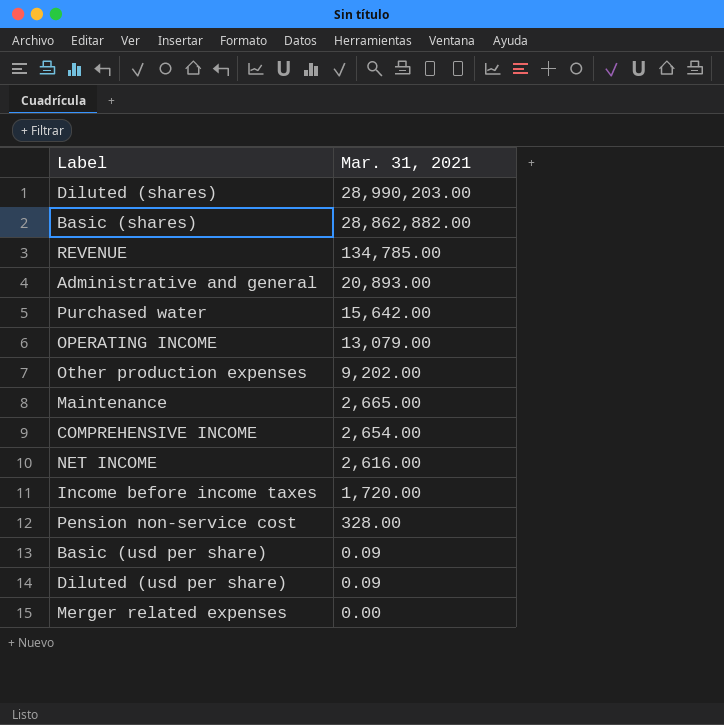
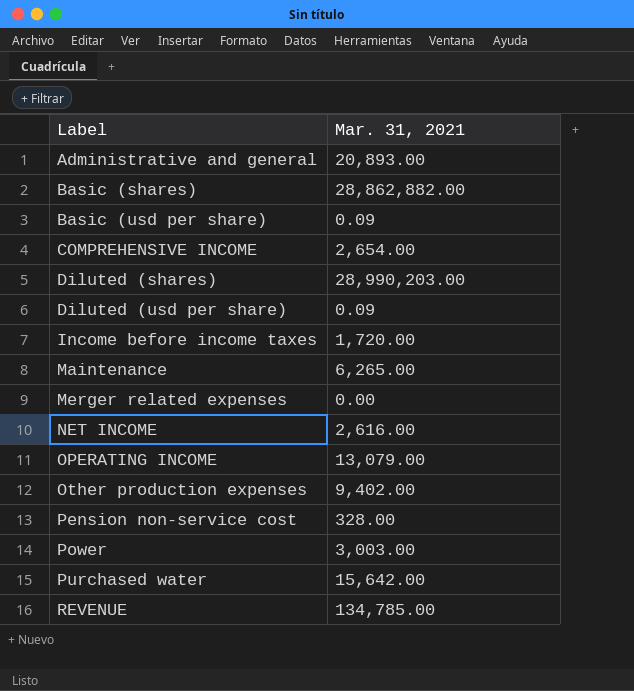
row order: Mar. 31, 2021 descending -> Label ascending
Maintenance | Mar. 31, 2021: 2,665.00 -> 6,265.00
Other production expenses | Mar. 31, 2021: 9,202.00 -> 9,402.00
row Power: none -> 3,003.00

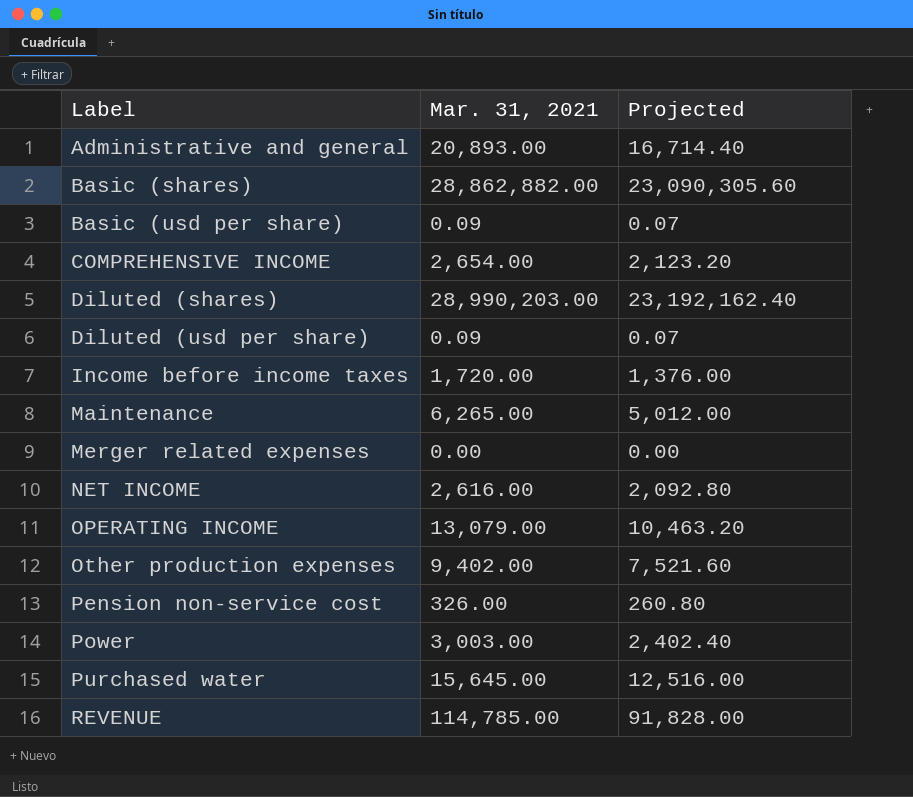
column Projected | formula: none -> [Mar. 31, 2021] * 0.8
Pension non-service cost | Mar. 31, 2021: 328.00 -> 326.00
Purchased water | Mar. 31, 2021: 15,642.00 -> 15,645.00
REVENUE | Mar. 31, 2021: 134,785.00 -> 114,785.00

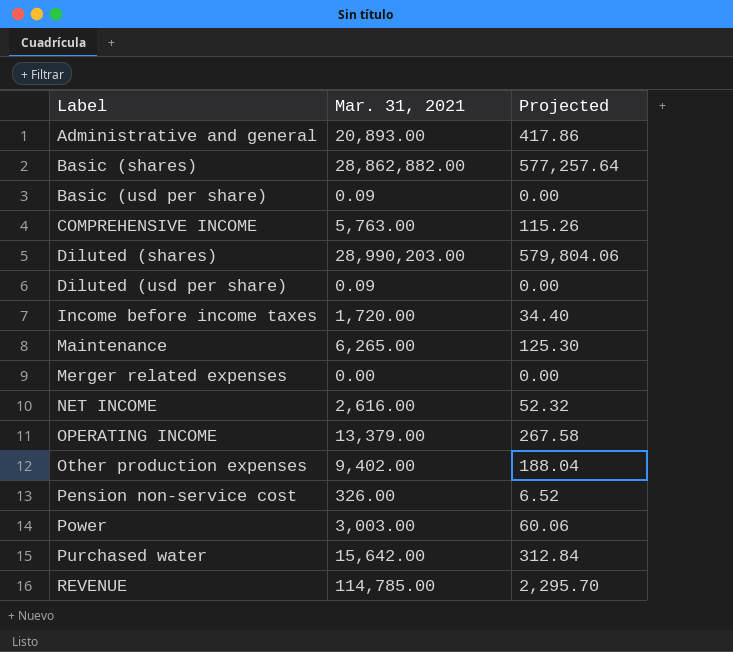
column Projected | formula: [Mar. 31, 2021] * 0.8 -> [Mar. 31, 2021] * 0.02
COMPREHENSIVE INCOME | Mar. 31, 2021: 2,654.00 -> 5,763.00
OPERATING INCOME | Mar. 31, 2021: 13,079.00 -> 13,379.00
Purchased water | Mar. 31, 2021: 15,645.00 -> 15,642.00

